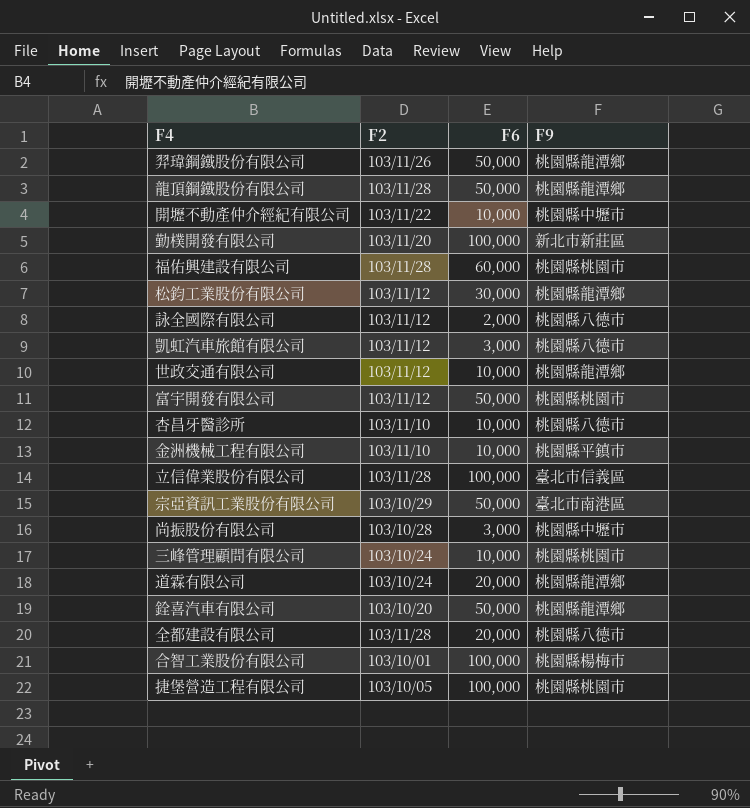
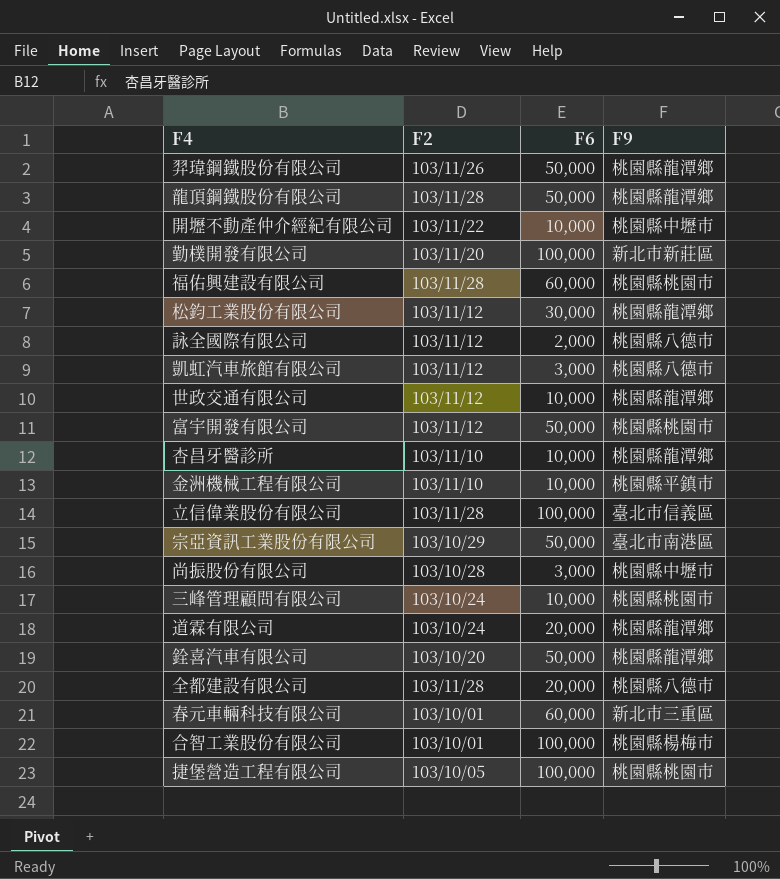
杏昌牙醫診所 | F9: 桃園縣八德市 -> 桃園縣龍潭鄉
row 春元車輛科技有限公司: none -> 103/10/01 | 60,000 | 新北市三重區

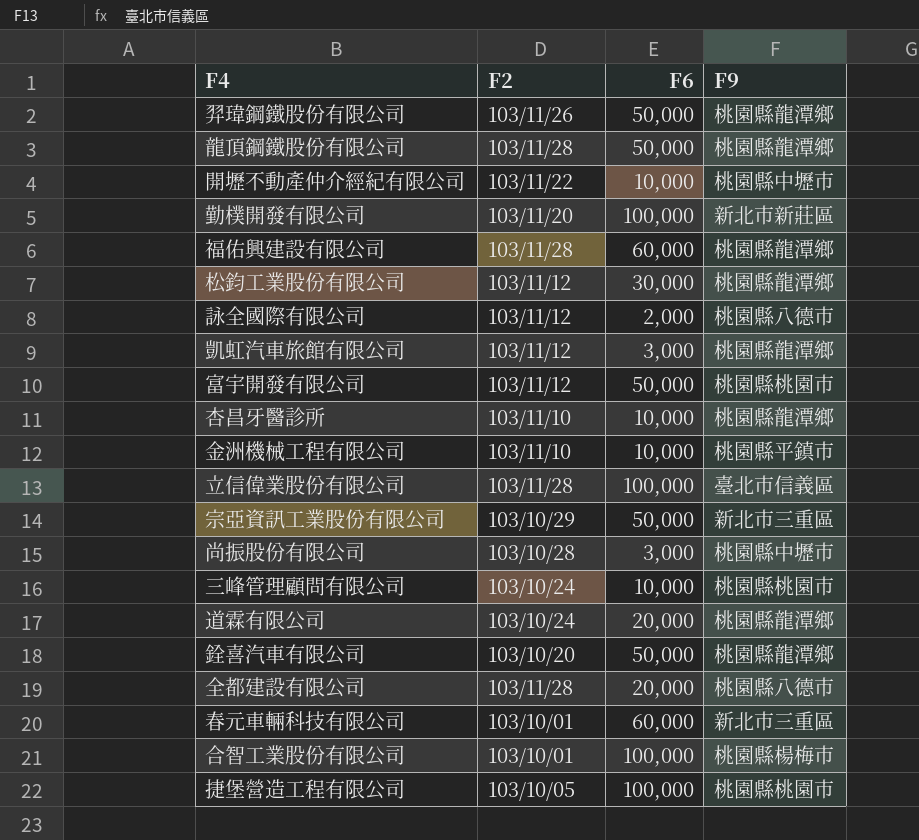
row 世政交通有限公司: 103/11/12 | 10,000 | 桃園縣龍潭鄉 -> none
福佑興建設有限公司 | F9: 桃園縣桃園市 -> 桃園縣龍潭鄉
凱虹汽車旅館有限公司 | F9: 桃園縣八德市 -> 桃園縣龍潭鄉
宗亞資訊工業股份有限公司 | F9: 臺北市南港區 -> 新北市三重區

